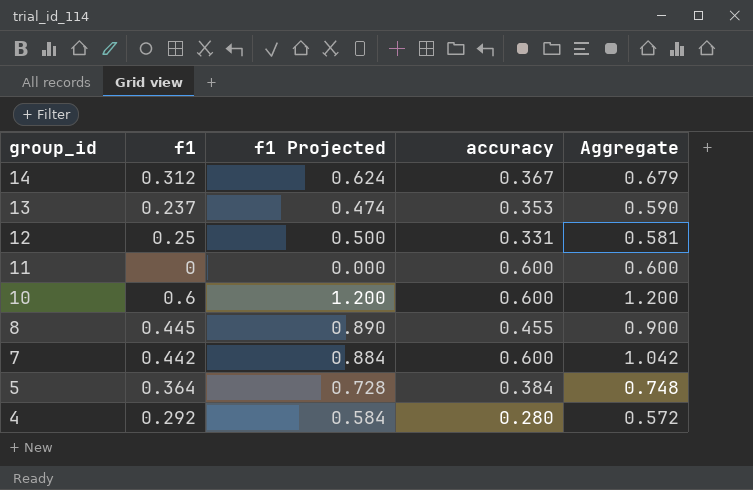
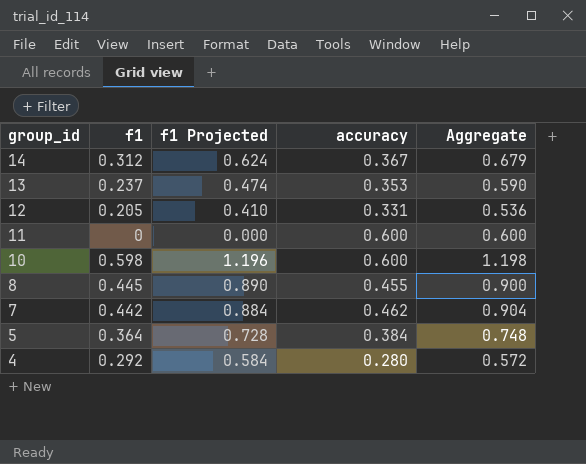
12 | f1: 0.25 -> 0.205
12 | f1 Projected: 0.500 -> 0.410
12 | Aggregate: 0.581 -> 0.536
10 | f1: 0.6 -> 0.598
10 | f1 Projected: 1.200 -> 1.196
10 | Aggregate: 1.200 -> 1.198
7 | accuracy: 0.600 -> 0.462
7 | Aggregate: 1.042 -> 0.904

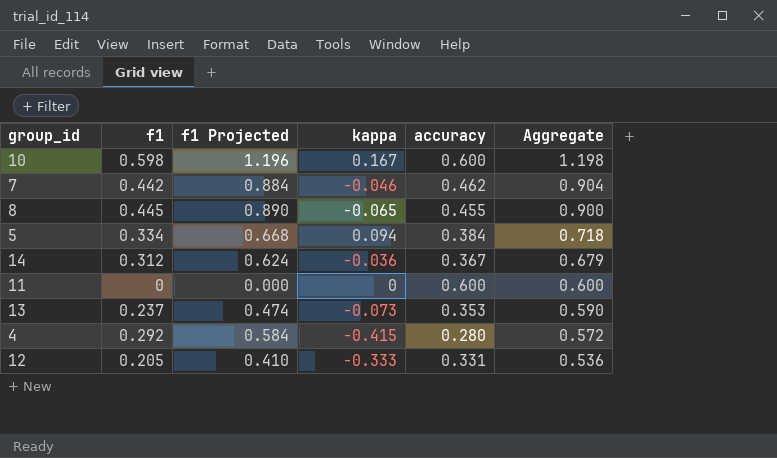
row order: group_id descending -> Aggregate descending
column kappa | position: none -> 4
5 | f1: 0.364 -> 0.334
5 | f1 Projected: 0.728 -> 0.668
5 | Aggregate: 0.748 -> 0.718

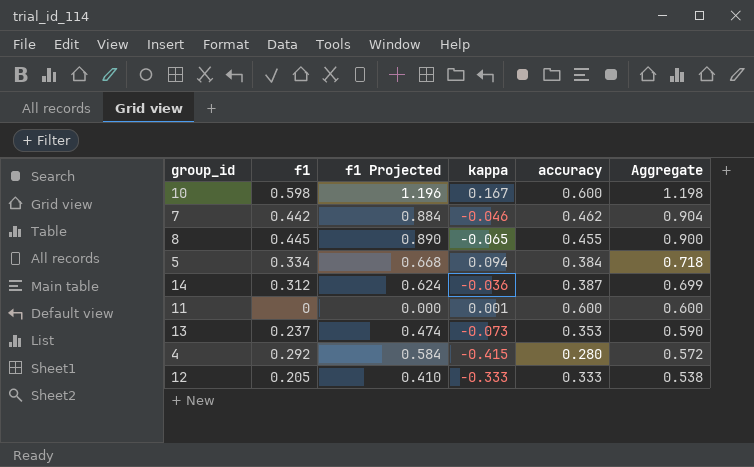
14 | accuracy: 0.367 -> 0.387
14 | Aggregate: 0.679 -> 0.699
11 | kappa: 0 -> 0.001
12 | accuracy: 0.331 -> 0.333
12 | Aggregate: 0.536 -> 0.538

